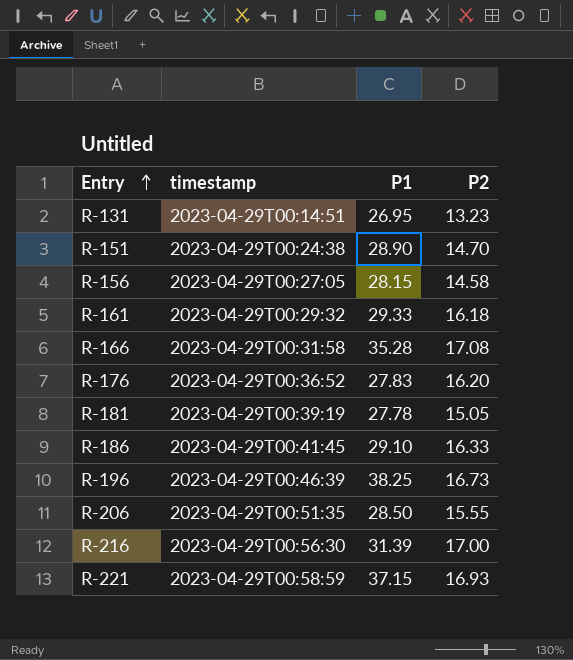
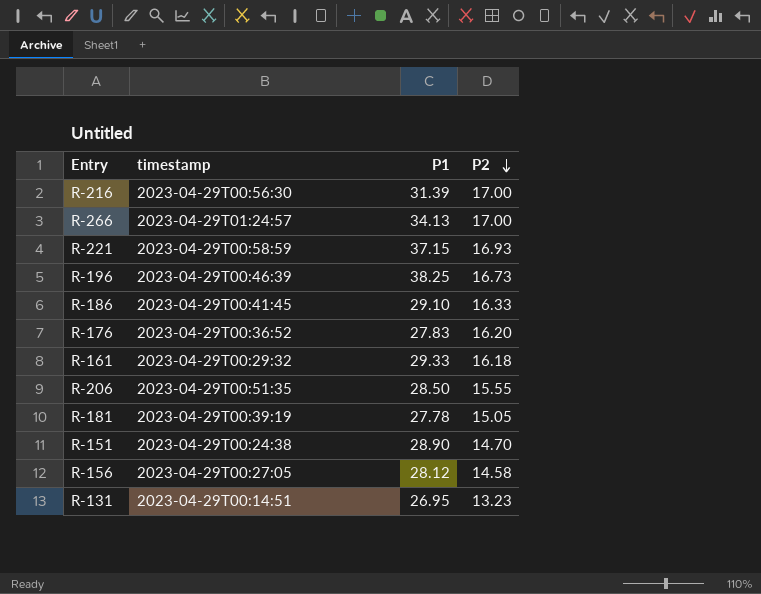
row order: Entry ascending -> P2 descending
row R-166: 2023-04-29T00:31:58 | 35.28 | 17.08 -> none
row R-266: none -> 2023-04-29T01:24:57 | 34.13 | 17.00
R-156 | P1: 28.15 -> 28.12

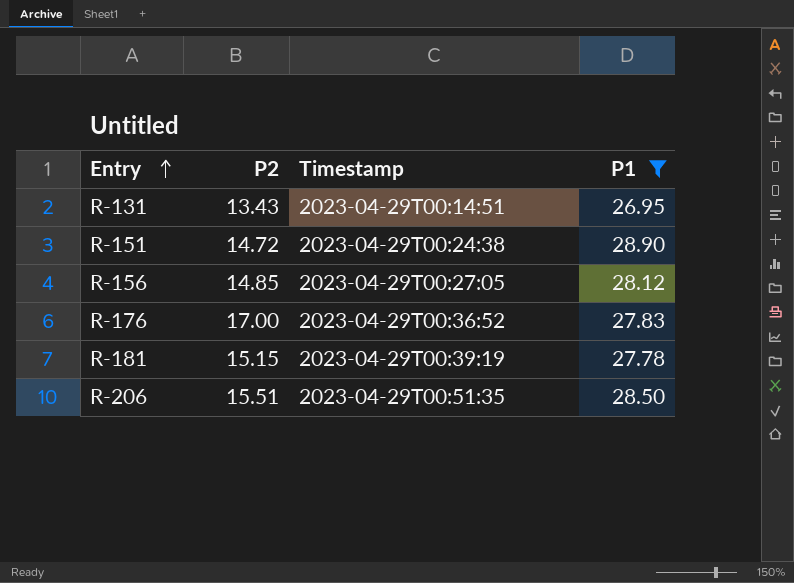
filter: none -> P1 <= 28.90
row order: P2 descending -> Entry ascending
column P2 | position: 4 -> 2
column name: timestamp -> Timestamp
R-131 | P2: 13.23 -> 13.43
R-151 | P2: 14.70 -> 14.72
R-156 | P2: 14.58 -> 14.85
R-176 | P2: 16.20 -> 17.00
R-181 | P2: 15.05 -> 15.15
R-206 | P2: 15.55 -> 15.51

